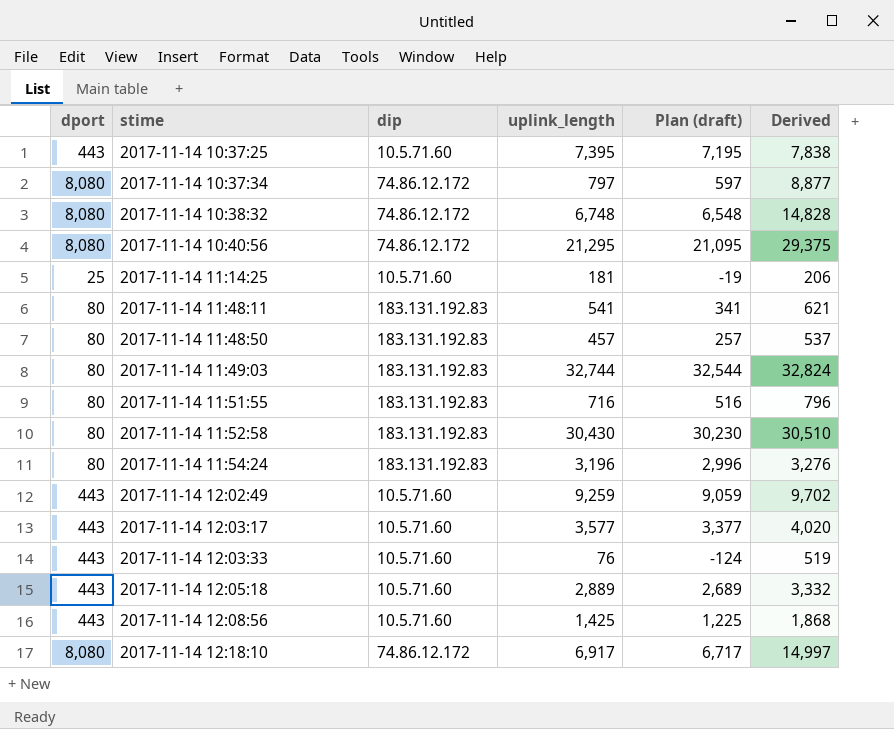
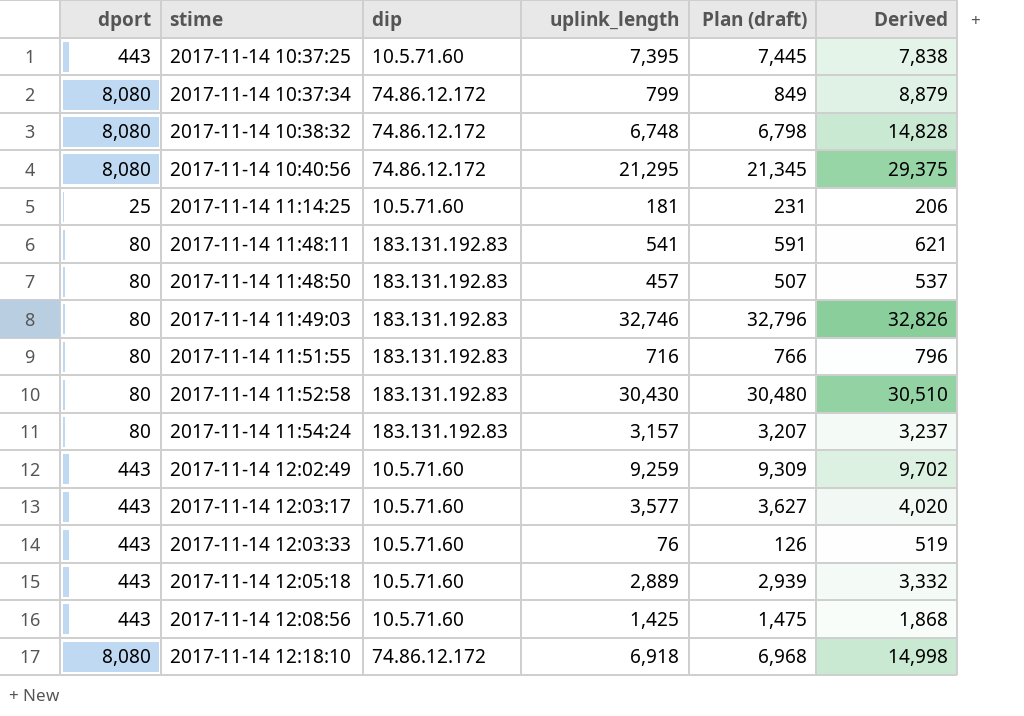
column Plan (draft) | formula: [uplink_length] - 200 -> [uplink_length] + 50
2017-11-14 10:37:34 | uplink_length: 797 -> 799
2017-11-14 10:37:34 | Derived: 8,877 -> 8,879
2017-11-14 11:49:03 | uplink_length: 32,744 -> 32,746
2017-11-14 11:49:03 | Derived: 32,824 -> 32,826
2017-11-14 11:54:24 | uplink_length: 3,196 -> 3,157
2017-11-14 11:54:24 | Derived: 3,276 -> 3,237
2017-11-14 12:18:10 | uplink_length: 6,917 -> 6,918
2017-11-14 12:18:10 | Derived: 14,997 -> 14,998

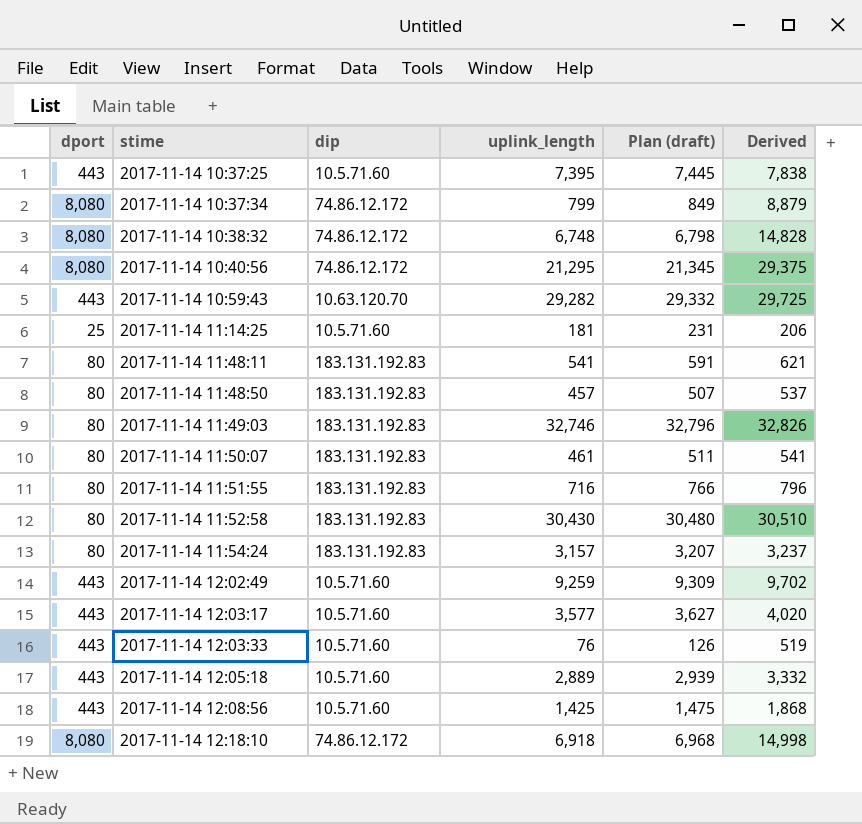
row 2017-11-14 10:59:43: none -> 443 | 10.63.120.70 | 29,282 | 29,332 | 29,725
row 2017-11-14 11:50:07: none -> 80 | 183.131.192.83 | 461 | 511 | 541

